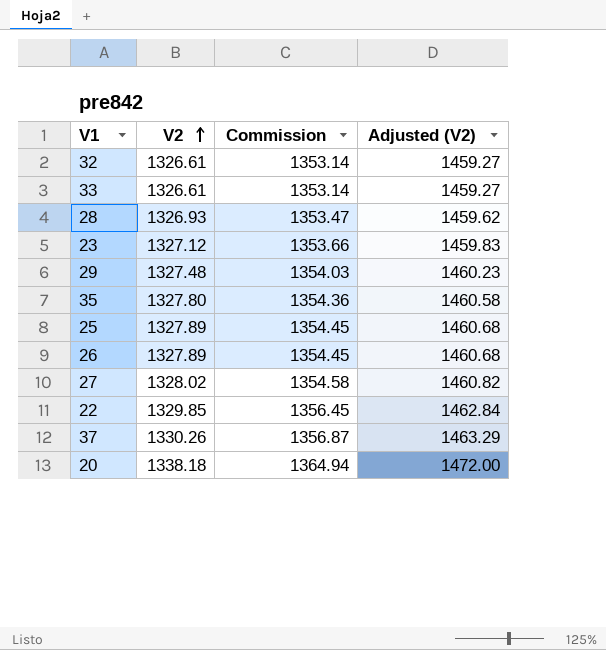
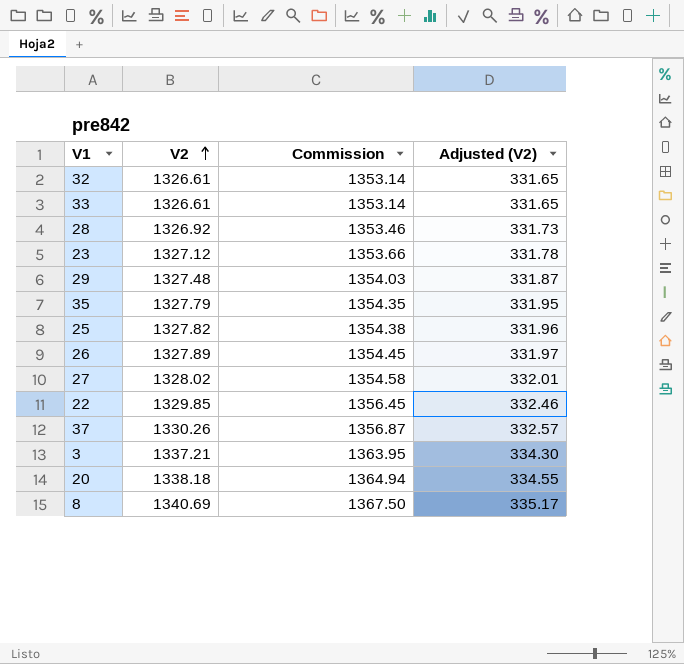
column Adjusted (V2) | formula: [V2] * 1.1 -> [V2] * 0.25
28 | V2: 1326.93 -> 1326.92
28 | Commission: 1353.47 -> 1353.46
35 | V2: 1327.80 -> 1327.79
35 | Commission: 1354.36 -> 1354.35
25 | V2: 1327.89 -> 1327.82
25 | Commission: 1354.45 -> 1354.38
row 3: none -> 1337.21 | 1363.95 | 334.30
row 8: none -> 1340.69 | 1367.50 | 335.17

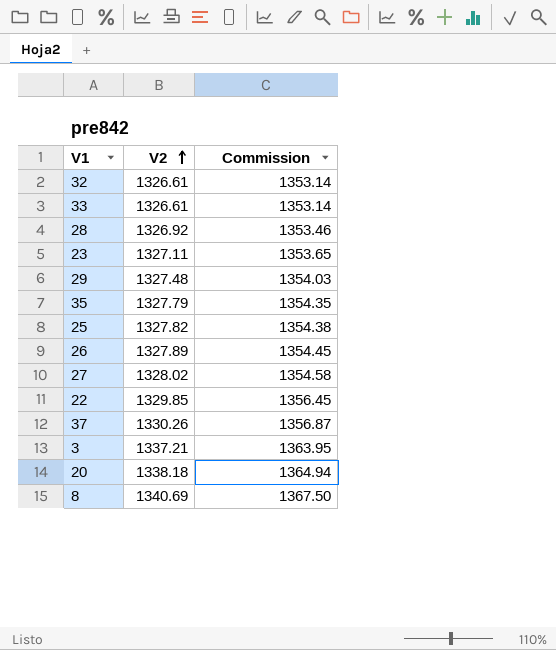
column Adjusted (V2) | formula: [V2] * 0.25 -> none
23 | V2: 1327.12 -> 1327.11
23 | Commission: 1353.66 -> 1353.65

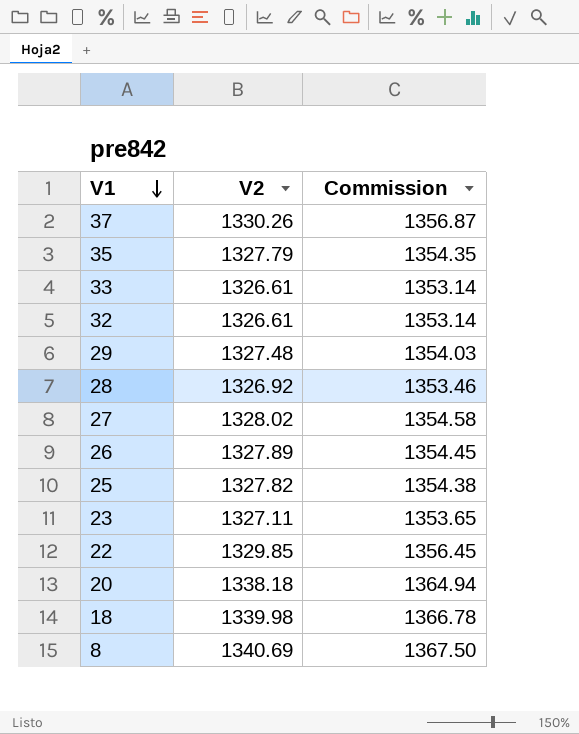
row order: V2 ascending -> V1 descending
row 3: 1337.21 | 1363.95 -> none
row 18: none -> 1339.98 | 1366.78

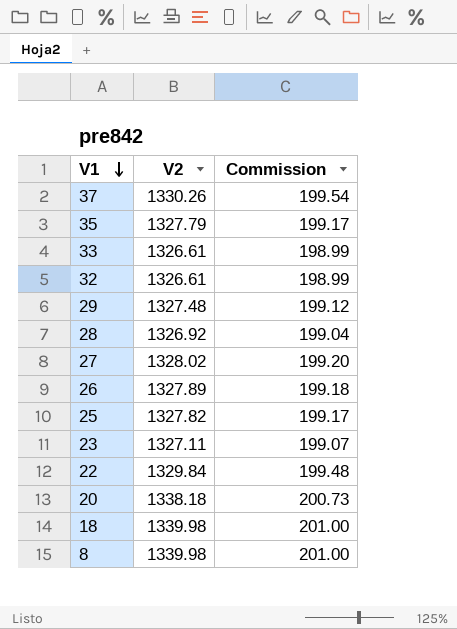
column Commission | formula: [V2] * 1.02 -> [V2] * 0.15
22 | V2: 1329.85 -> 1329.84
8 | V2: 1340.69 -> 1339.98

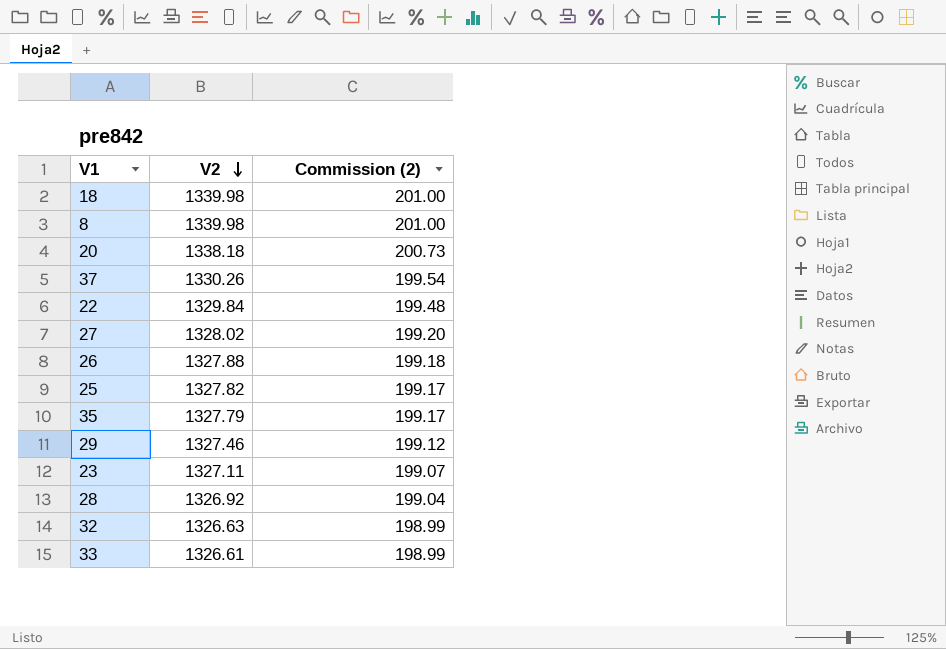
row order: V1 descending -> V2 descending
column name: Commission -> Commission (2)
26 | V2: 1327.89 -> 1327.88
29 | V2: 1327.48 -> 1327.46
32 | V2: 1326.61 -> 1326.63

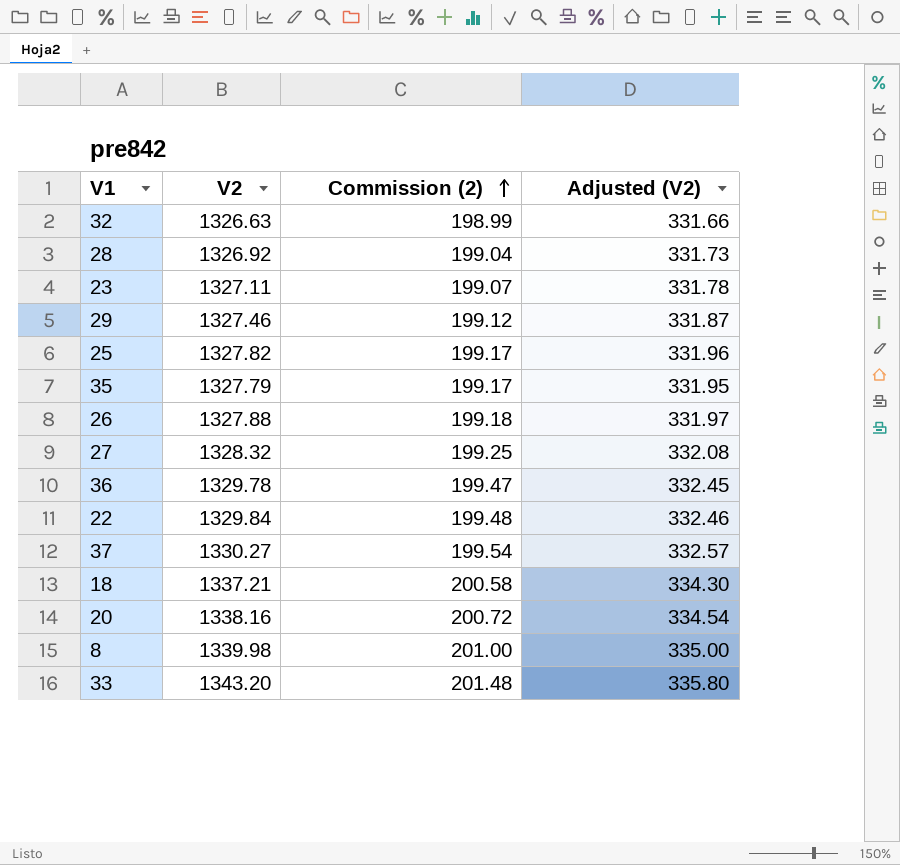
row order: V2 descending -> Commission (2) ascending
column Adjusted (V2) | formula: none -> [V2] * 0.25
27 | V2: 1328.02 -> 1328.32
27 | Commission (2): 199.20 -> 199.25
row 36: none -> 1329.78 | 199.47 | 332.45
37 | V2: 1330.26 -> 1330.27
18 | V2: 1339.98 -> 1337.21
18 | Commission (2): 201.00 -> 200.58
20 | V2: 1338.18 -> 1338.16
20 | Commission (2): 200.73 -> 200.72
33 | V2: 1326.61 -> 1343.20
33 | Commission (2): 198.99 -> 201.48

